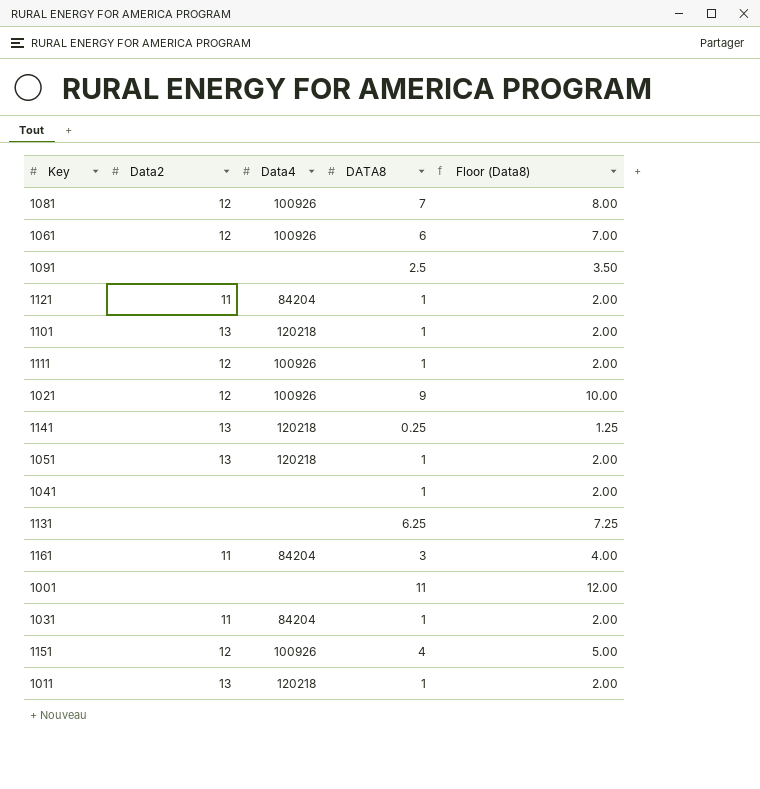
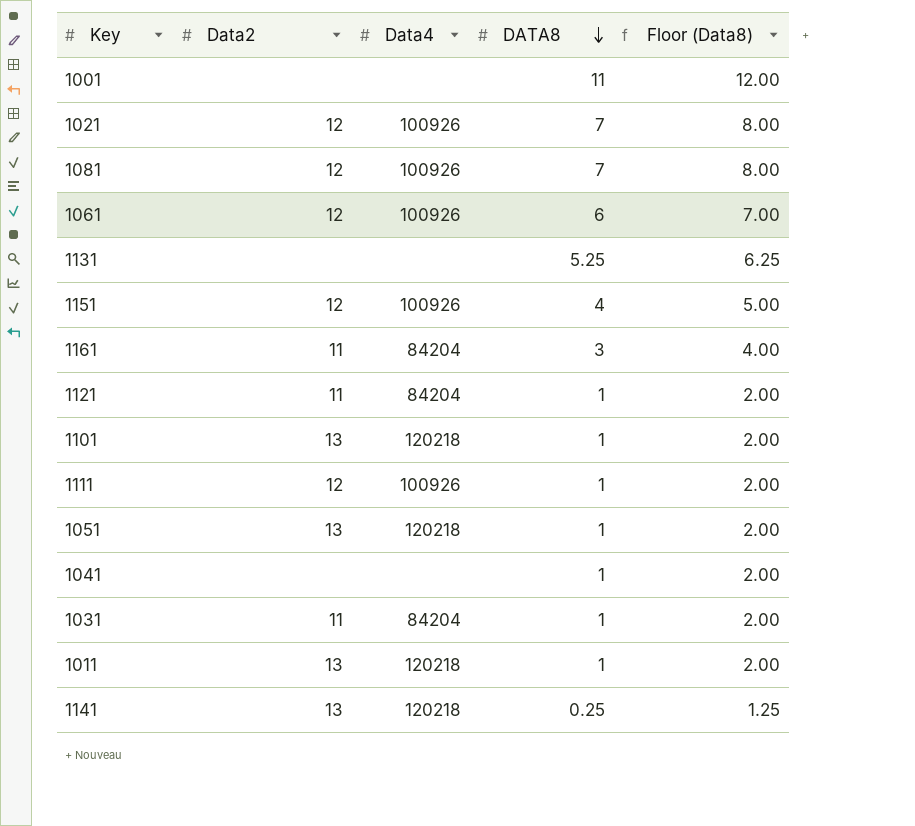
row order: none -> DATA8 descending
row 1091: none | none | 2.5 | 3.50 -> none
1021 | DATA8: 9 -> 7
1021 | Floor (Data8): 10.00 -> 8.00
1131 | DATA8: 6.25 -> 5.25
1131 | Floor (Data8): 7.25 -> 6.25

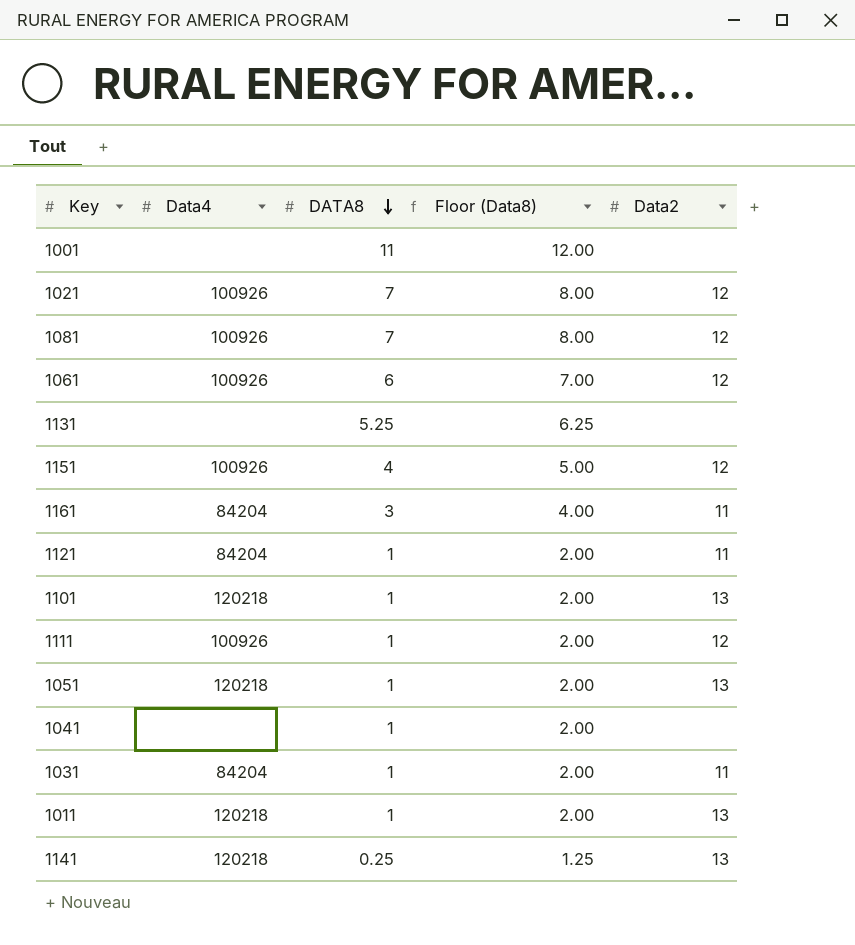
column Data2 | position: 2 -> 5

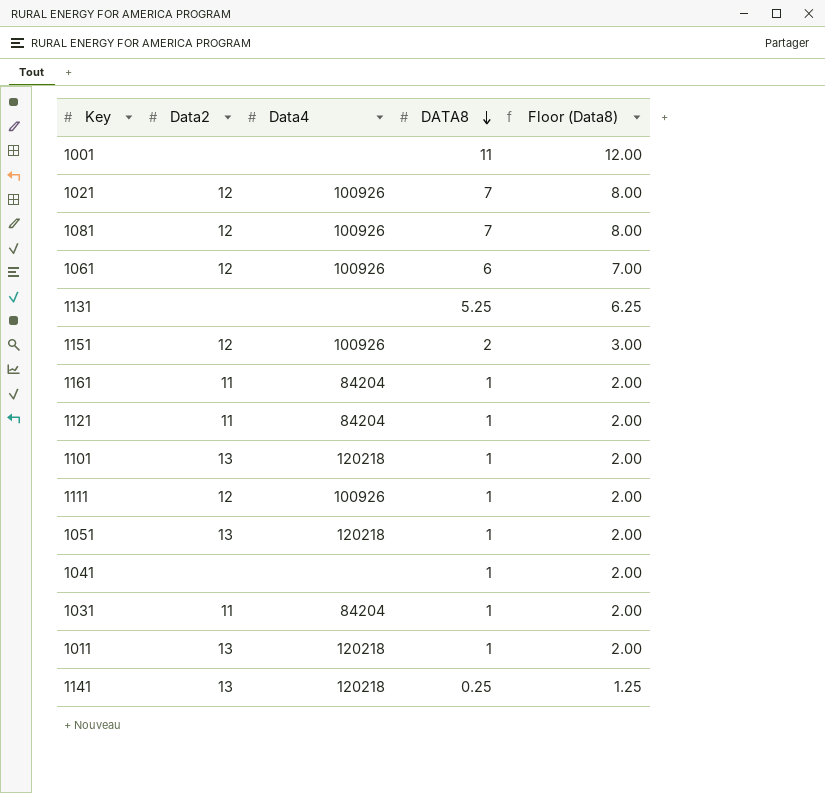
column Data2 | position: 5 -> 2
1151 | DATA8: 4 -> 2
1151 | Floor (Data8): 5.00 -> 3.00
1161 | DATA8: 3 -> 1
1161 | Floor (Data8): 4.00 -> 2.00

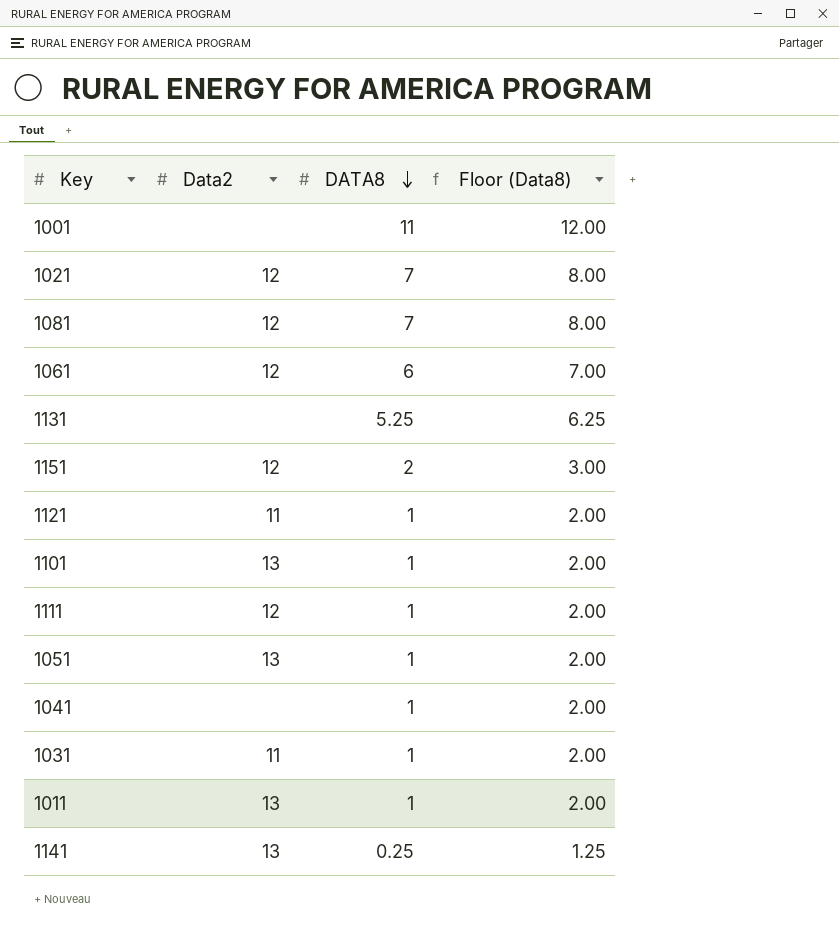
column Data4 | position: 3 -> none
row 1161: 11 | 84204 | 1 | 2.00 -> none

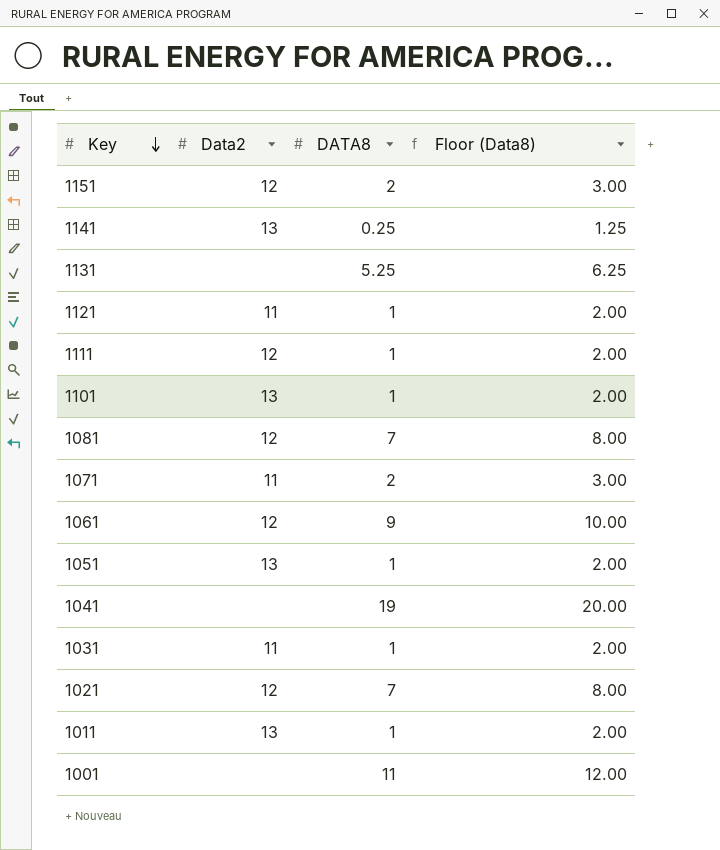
row order: DATA8 descending -> Key descending
row 1071: none -> 11 | 2 | 3.00
1061 | DATA8: 6 -> 9
1061 | Floor (Data8): 7.00 -> 10.00
1041 | DATA8: 1 -> 19
1041 | Floor (Data8): 2.00 -> 20.00

